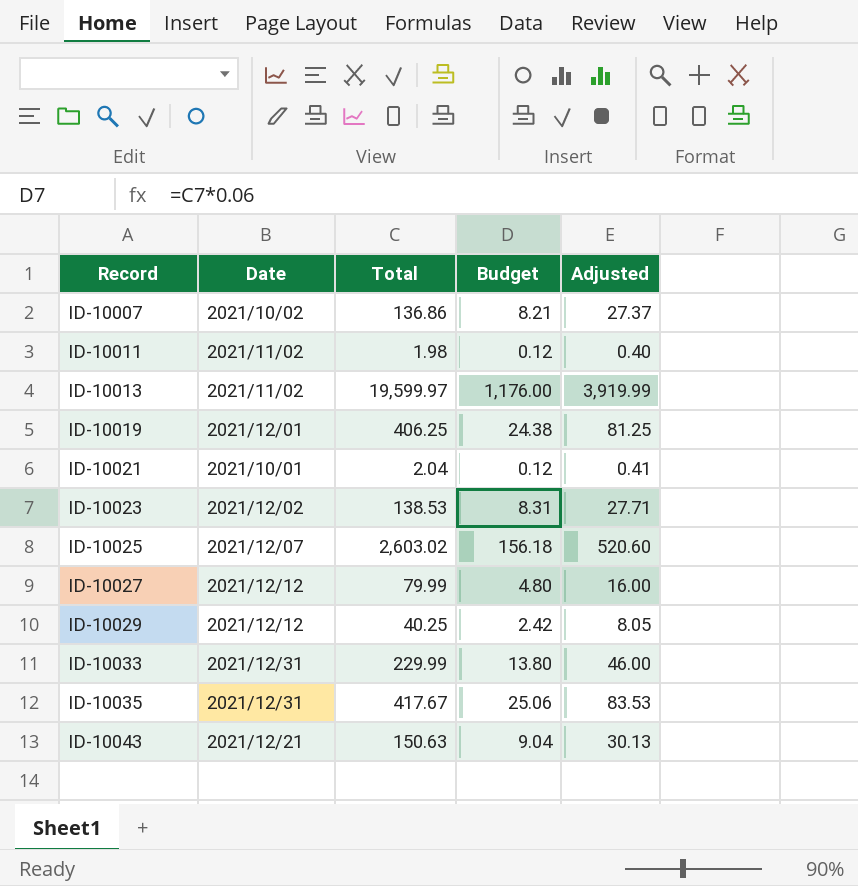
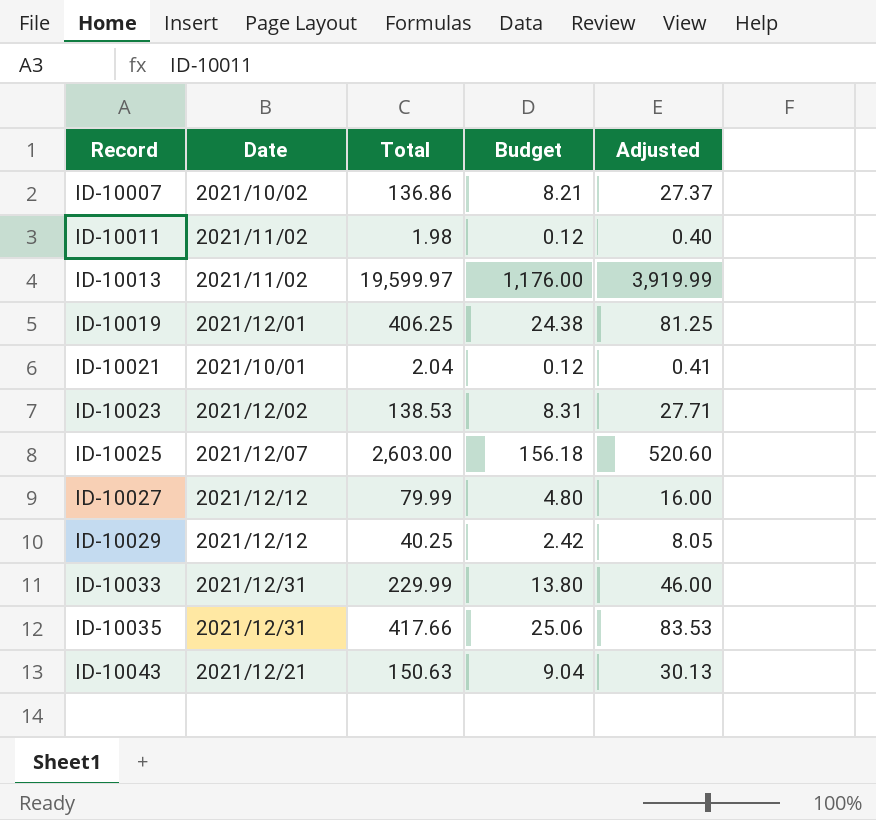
ID-10025 | Total: 2,603.02 -> 2,603.00
ID-10035 | Total: 417.67 -> 417.66

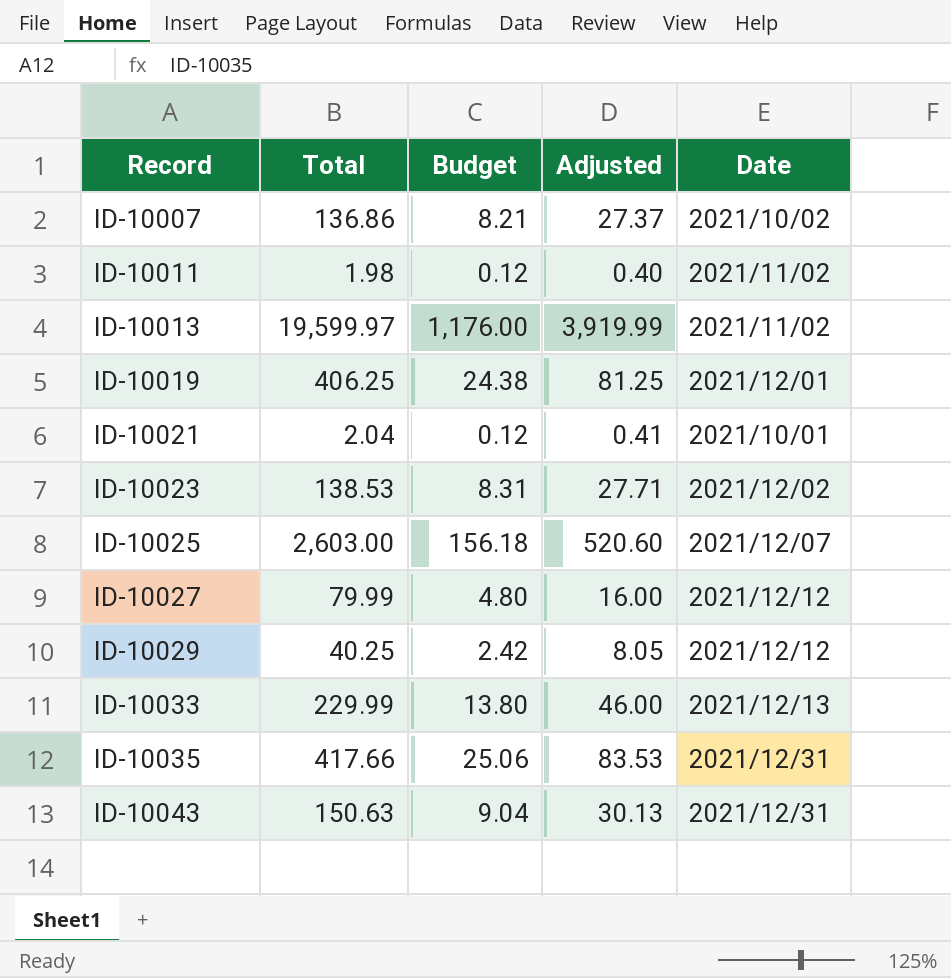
column Date | position: 2 -> 5
ID-10033 | Date: 2021/12/31 -> 2021/12/13
ID-10043 | Date: 2021/12/21 -> 2021/12/31

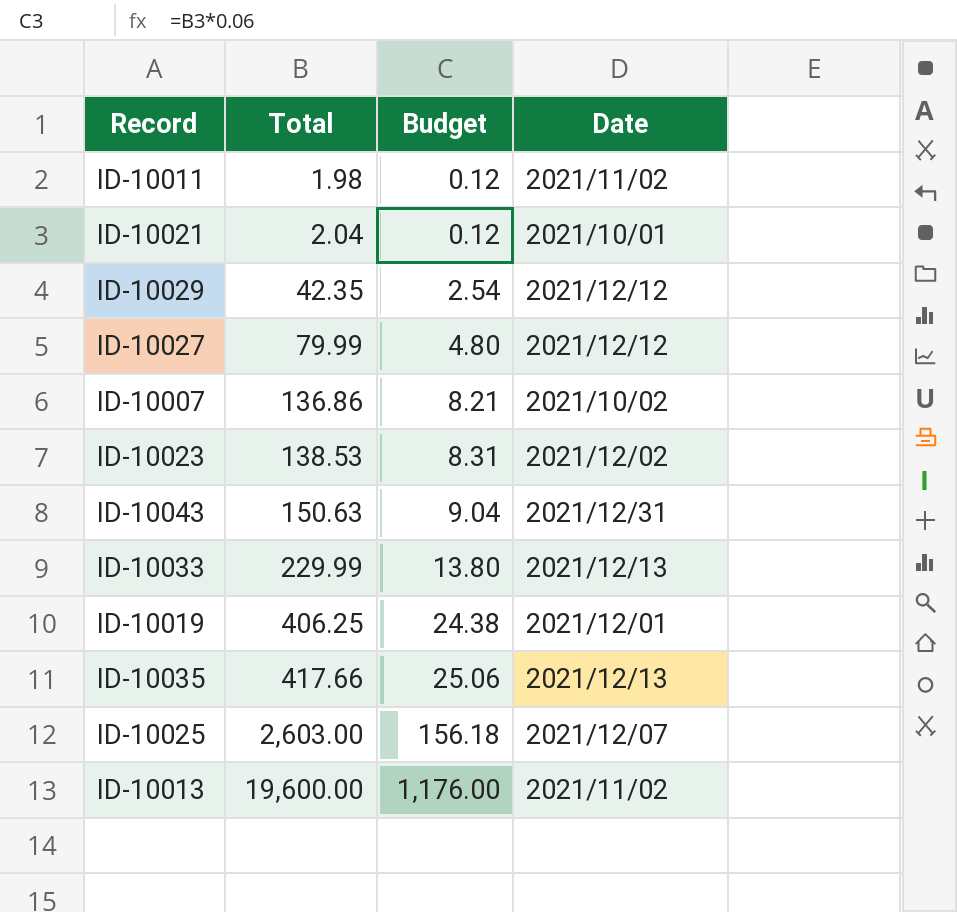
row order: Record ascending -> Total ascending
column Adjusted | formula: [Total] * 0.2 -> none
ID-10029 | Total: 40.25 -> 42.35
ID-10029 | Budget: 2.42 -> 2.54
ID-10035 | Date: 2021/12/31 -> 2021/12/13
ID-10013 | Total: 19,599.97 -> 19,600.00

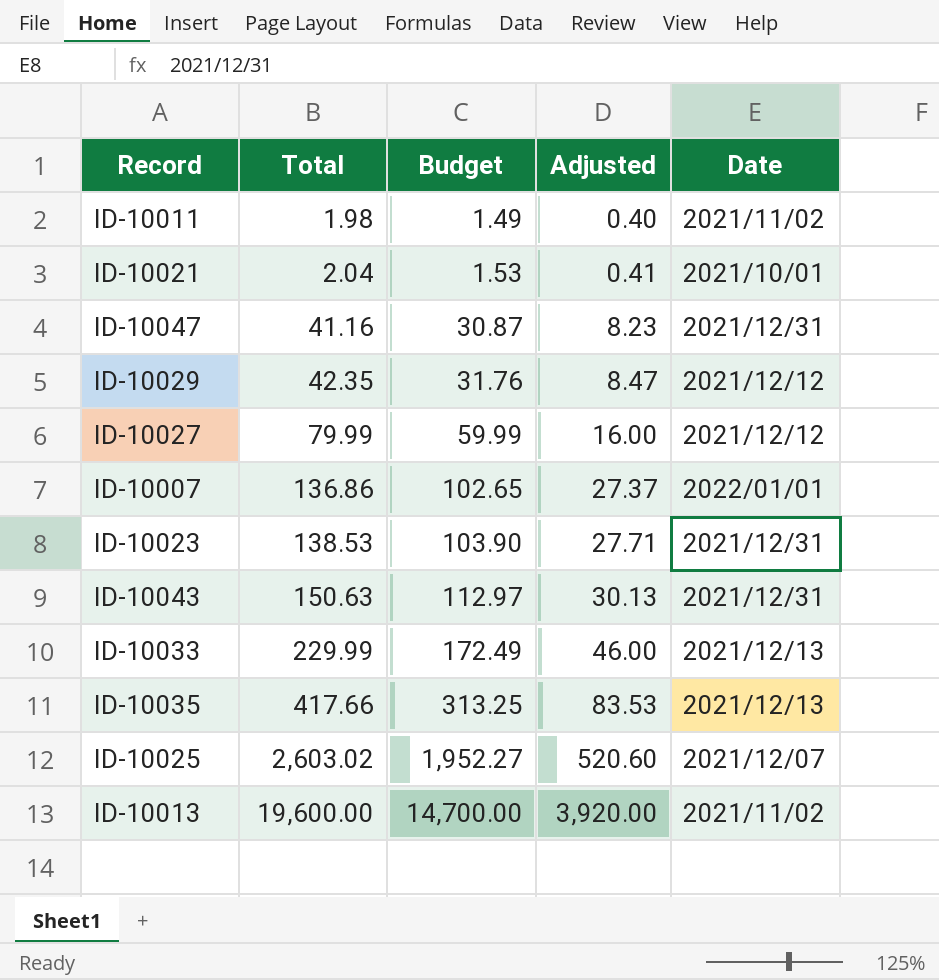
column Budget | formula: [Total] * 0.06 -> [Total] * 0.75
column Adjusted | formula: none -> [Total] * 0.2
row ID-10019: 406.25 | 24.38 | 2021/12/01 -> none
row ID-10047: none -> 41.16 | 30.87 | 8.23 | 2021/12/31
ID-10007 | Date: 2021/10/02 -> 2022/01/01
ID-10023 | Date: 2021/12/02 -> 2021/12/31
ID-10025 | Total: 2,603.00 -> 2,603.02

